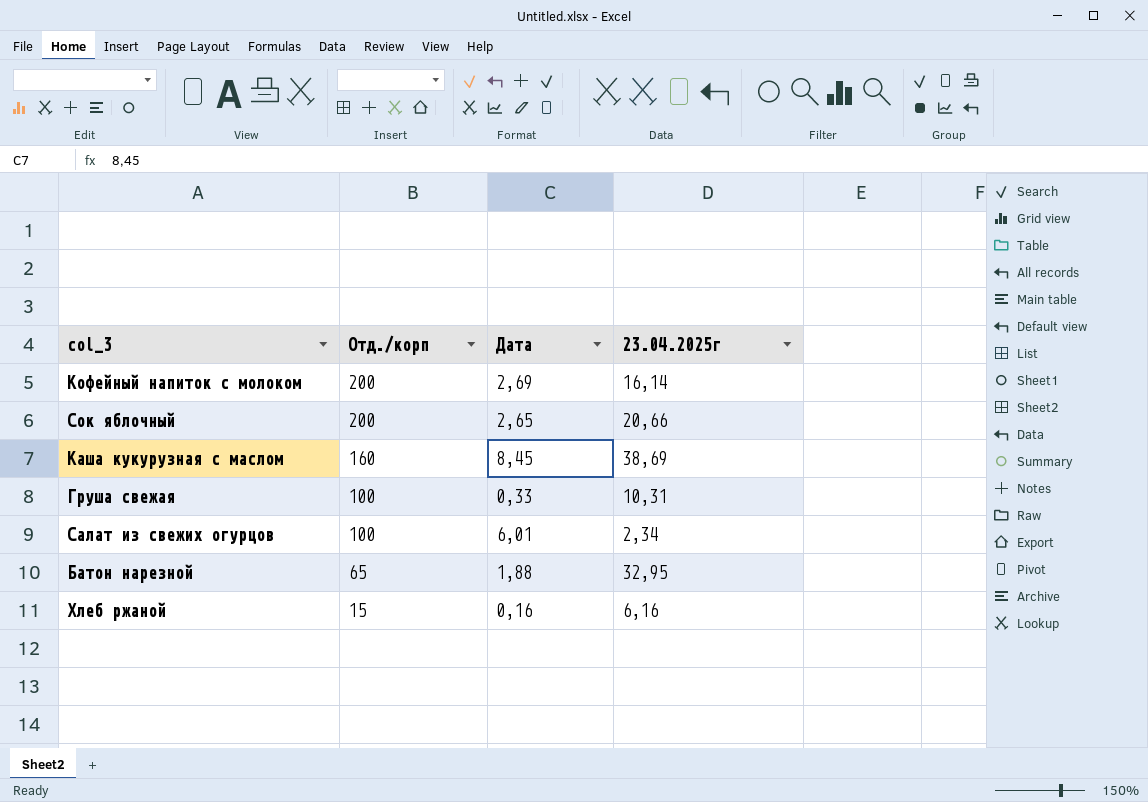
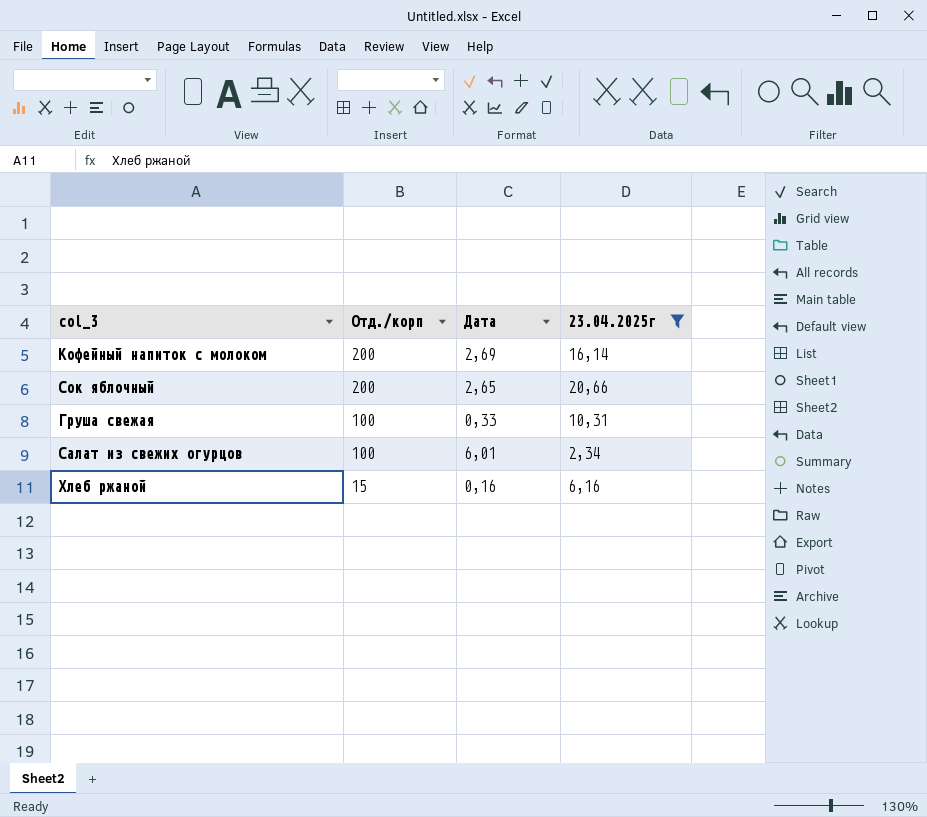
filter: none -> 23.04.2025г <= 20,66

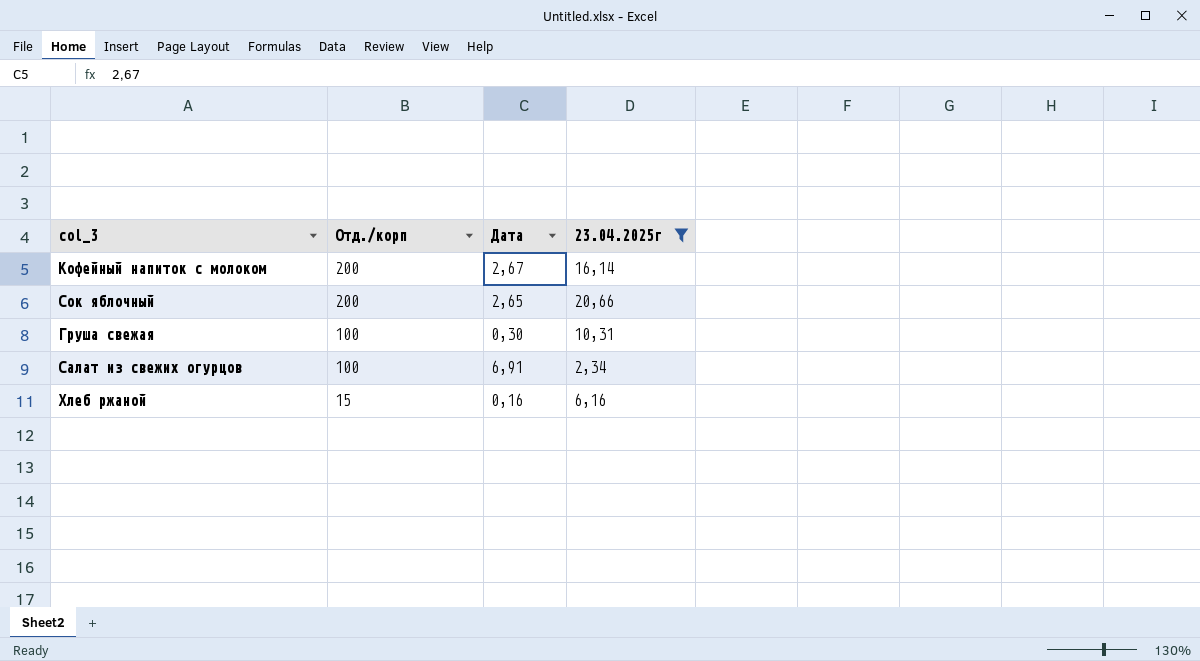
Кофейный напиток с молоком | Дата: 2,69 -> 2,67
Груша свежая | Дата: 0,33 -> 0,30
Салат из свежих огурцов | Дата: 6,01 -> 6,91

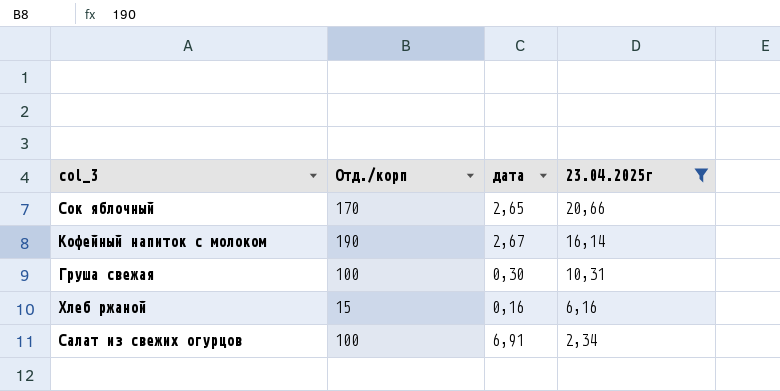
row order: Отд./корп descending -> 23.04.2025г descending
column name: Дата -> дата
Сок яблочный | Отд./корп: 200 -> 170
Кофейный напиток с молоком | Отд./корп: 200 -> 190

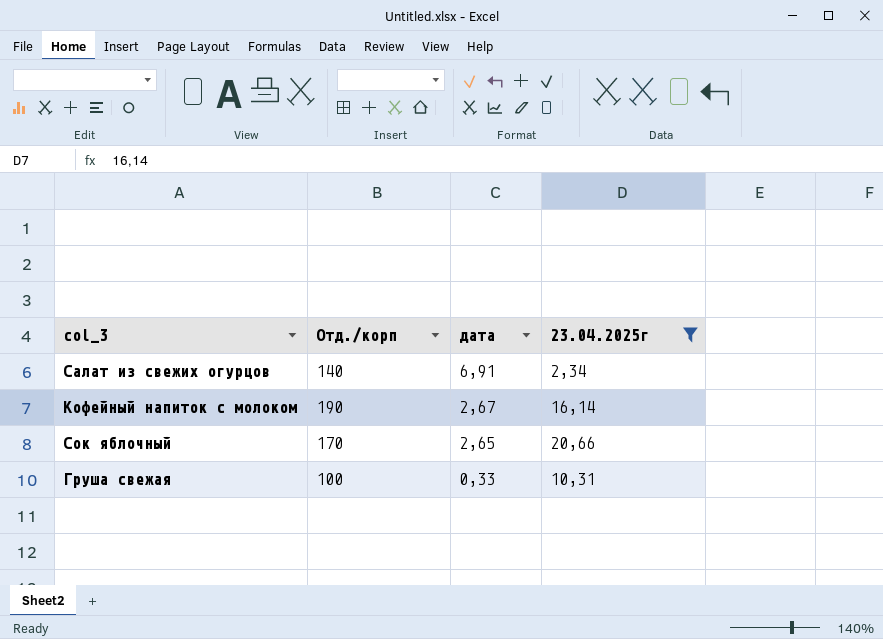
row order: 23.04.2025г descending -> дата descending
row Хлеб ржаной: 15 | 0,16 | 6,16 -> none
Салат из свежих огурцов | Отд./корп: 100 -> 140
Груша свежая | дата: 0,30 -> 0,33

